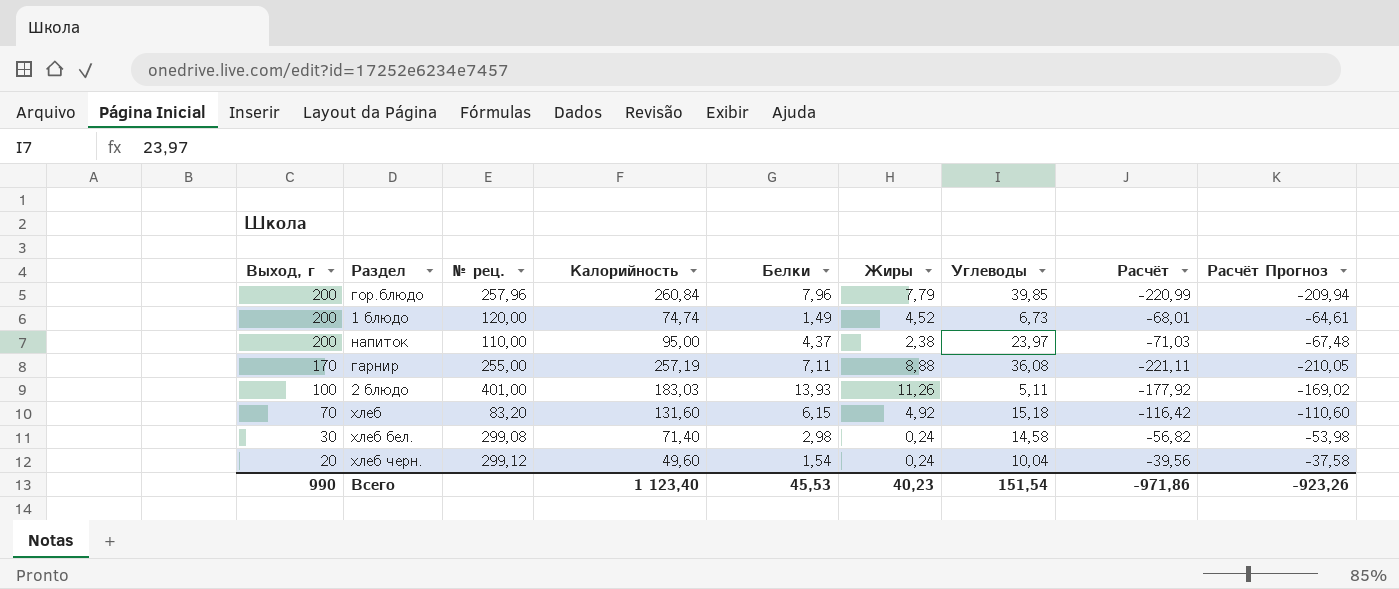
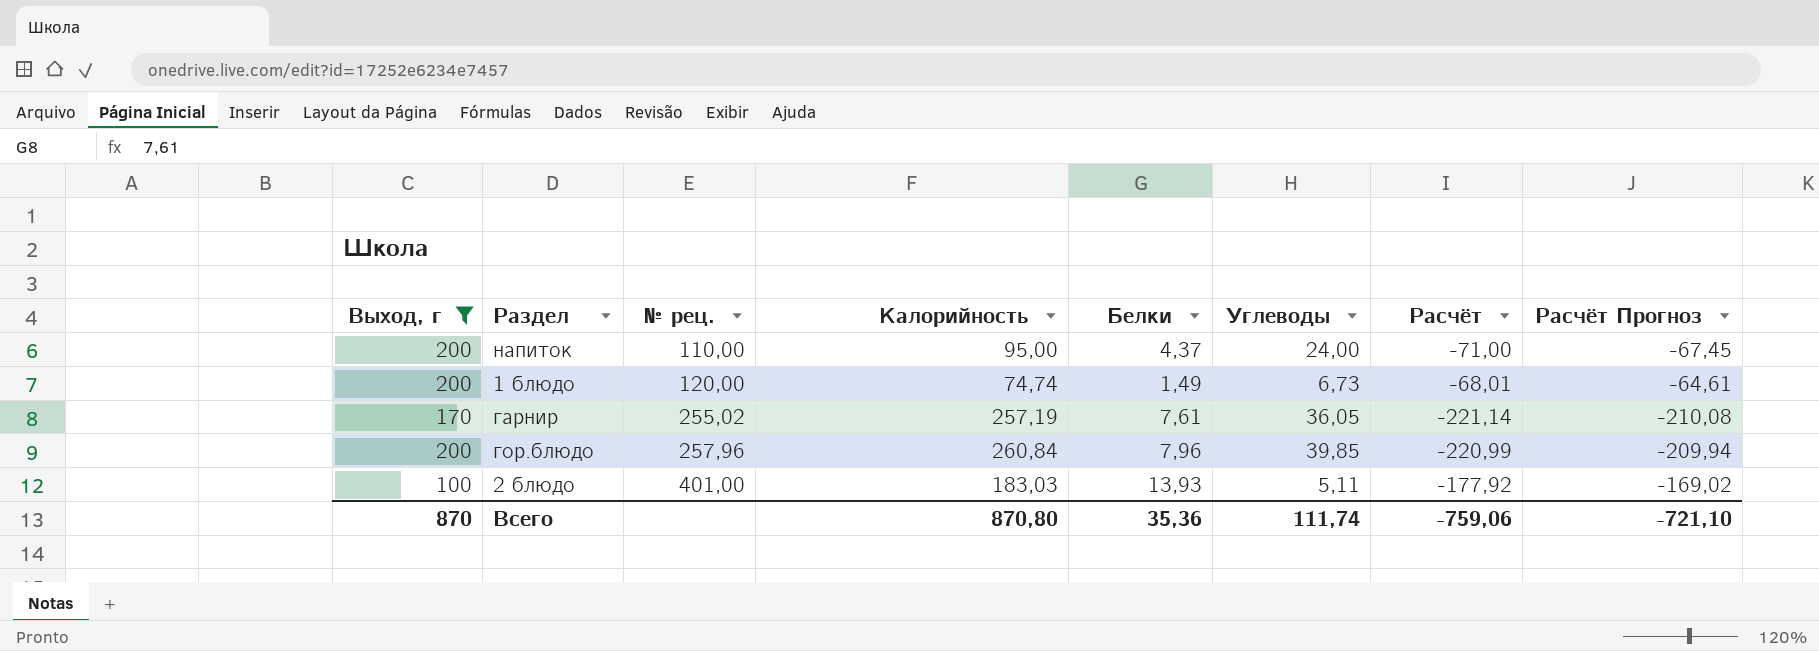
filter: none -> Выход, г >= 100
row order: Выход, г descending -> № рец. ascending
column Жиры | position: 6 -> none
напиток | Углеводы: 23,97 -> 24,00
напиток | Расчёт: -71,03 -> -71,00
напиток | Расчёт Прогноз: -67,48 -> -67,45
гарнир | № рец.: 255,00 -> 255,02
гарнир | Белки: 7,11 -> 7,61
гарнир | Углеводы: 36,08 -> 36,05
гарнир | Расчёт: -221,11 -> -221,14
гарнир | Расчёт Прогноз: -210,05 -> -210,08
Всего | Выход, г: 990 -> 870
Всего | Калорийность: 1 123,40 -> 870,80
Всего | Белки: 45,53 -> 35,36
Всего | Углеводы: 151,54 -> 111,74
Всего | Расчёт: -971,86 -> -759,06
Всего | Расчёт Прогноз: -923,26 -> -721,10

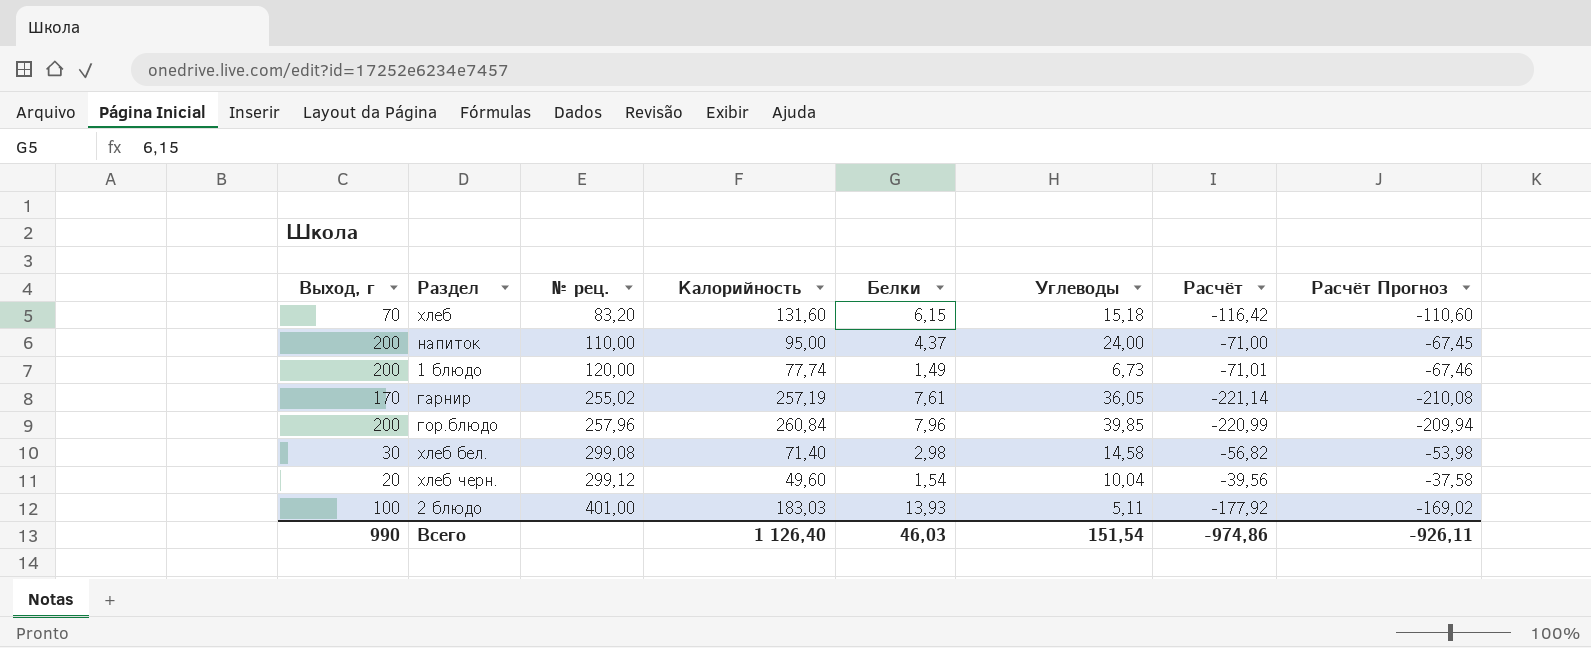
filter: Выход, г >= 100 -> none
1 блюдо | Калорийность: 74,74 -> 77,74
1 блюдо | Расчёт: -68,01 -> -71,01
1 блюдо | Расчёт Прогноз: -64,61 -> -67,46
Всего | Выход, г: 870 -> 990
Всего | Калорийность: 870,80 -> 1 126,40
Всего | Белки: 35,36 -> 46,03
Всего | Углеводы: 111,74 -> 151,54
Всего | Расчёт: -759,06 -> -974,86
Всего | Расчёт Прогноз: -721,10 -> -926,11

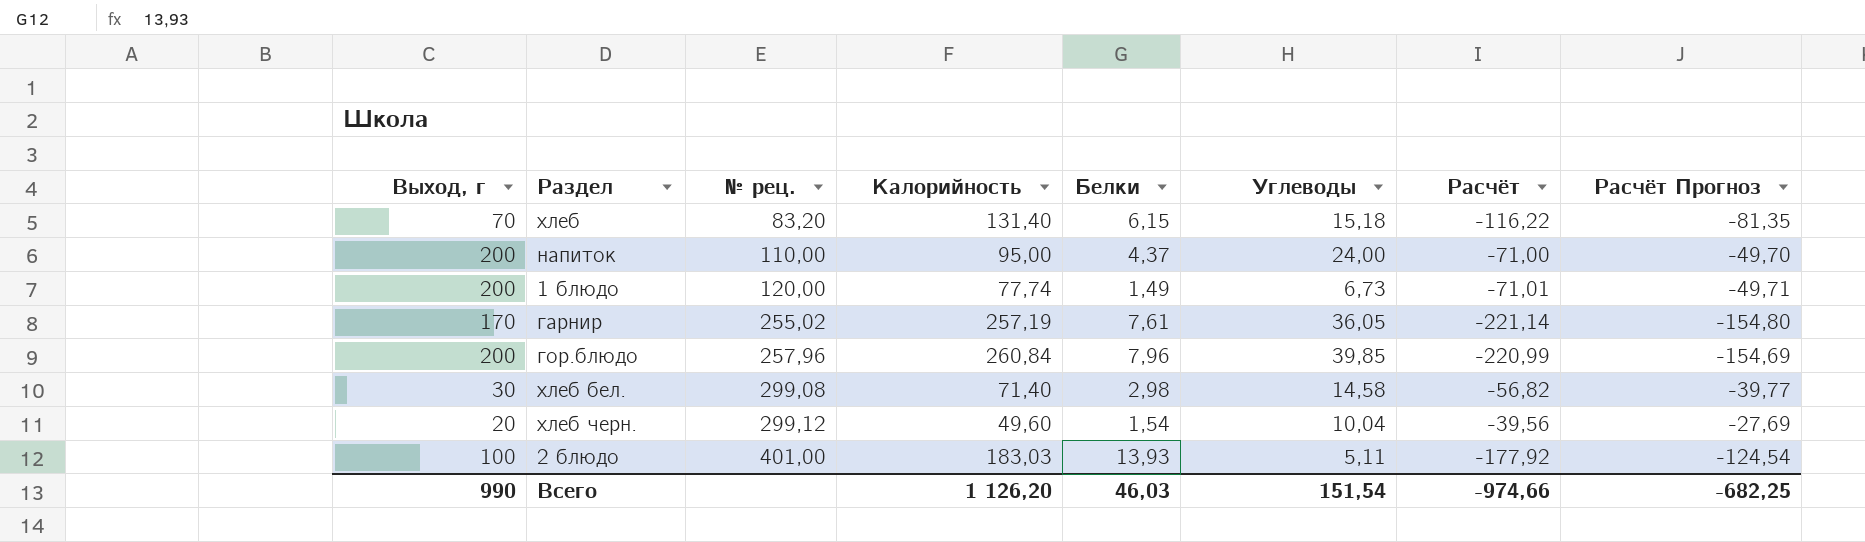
column Расчёт Прогноз | formula: [Расчёт] * 0,95 -> [Расчёт] * 0,7
хлеб | Калорийность: 131,60 -> 131,40
хлеб | Расчёт: -116,42 -> -116,22
Всего | Калорийность: 1 126,40 -> 1 126,20
Всего | Расчёт: -974,86 -> -974,66
Всего | Расчёт Прогноз: -926,11 -> -682,25

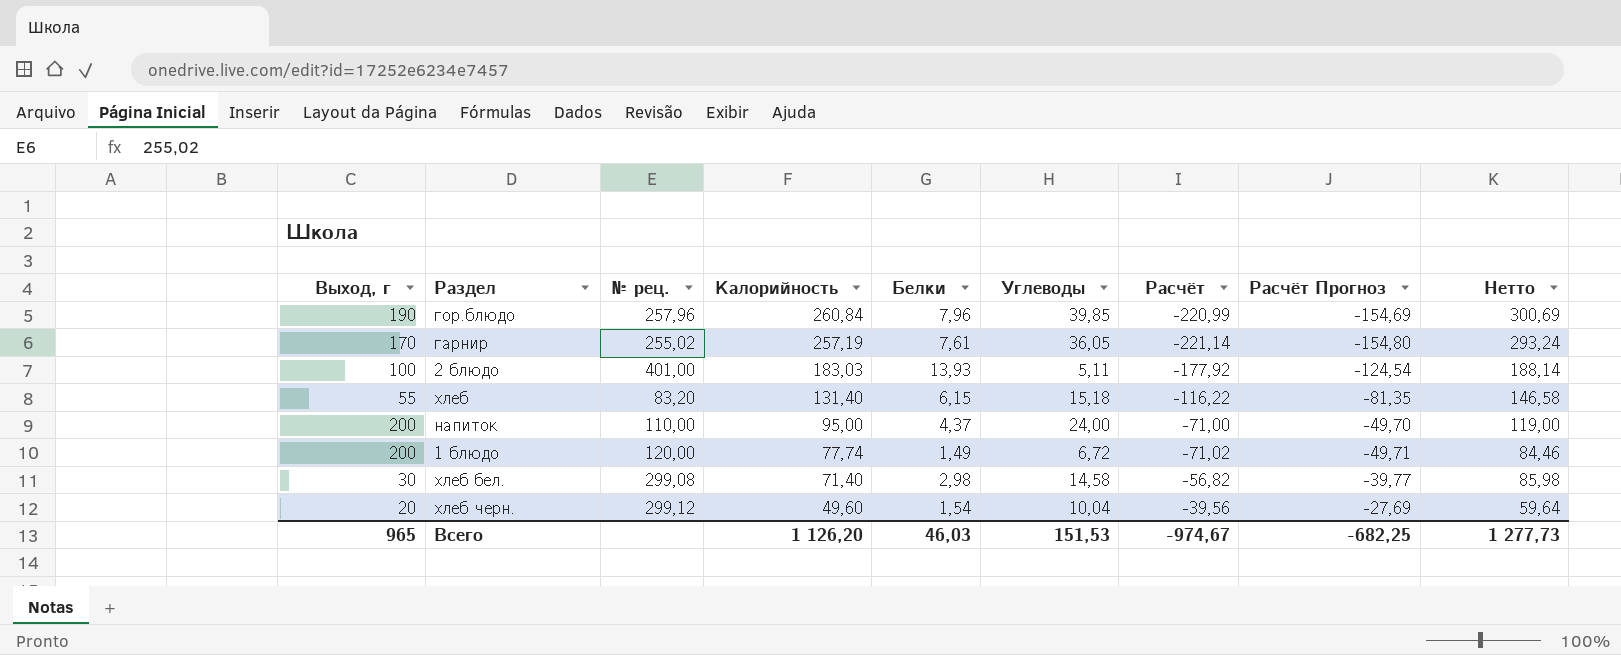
row order: № рец. ascending -> Калорийность descending
column Нетто | formula: none -> [Калорийность] + [Углеводы]
гор.блюдо | Выход, г: 200 -> 190
хлеб | Выход, г: 70 -> 55
1 блюдо | Углеводы: 6,73 -> 6,72
1 блюдо | Расчёт: -71,01 -> -71,02
Всего | Выход, г: 990 -> 965
Всего | Углеводы: 151,54 -> 151,53
Всего | Расчёт: -974,66 -> -974,67

